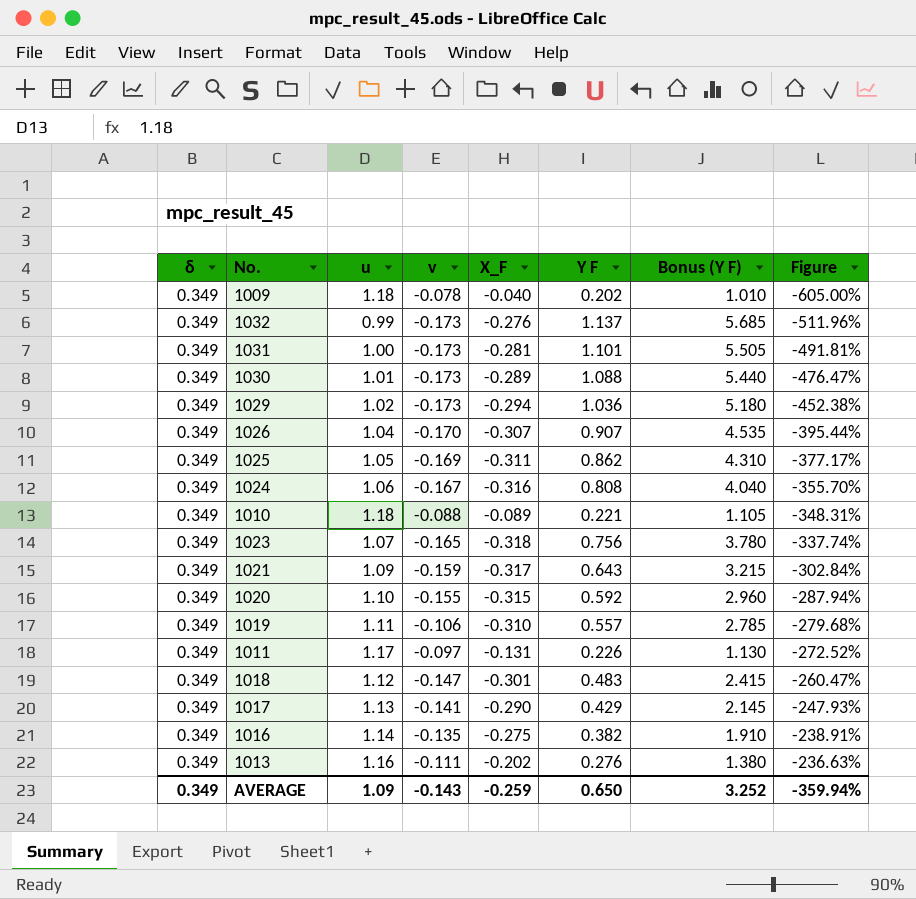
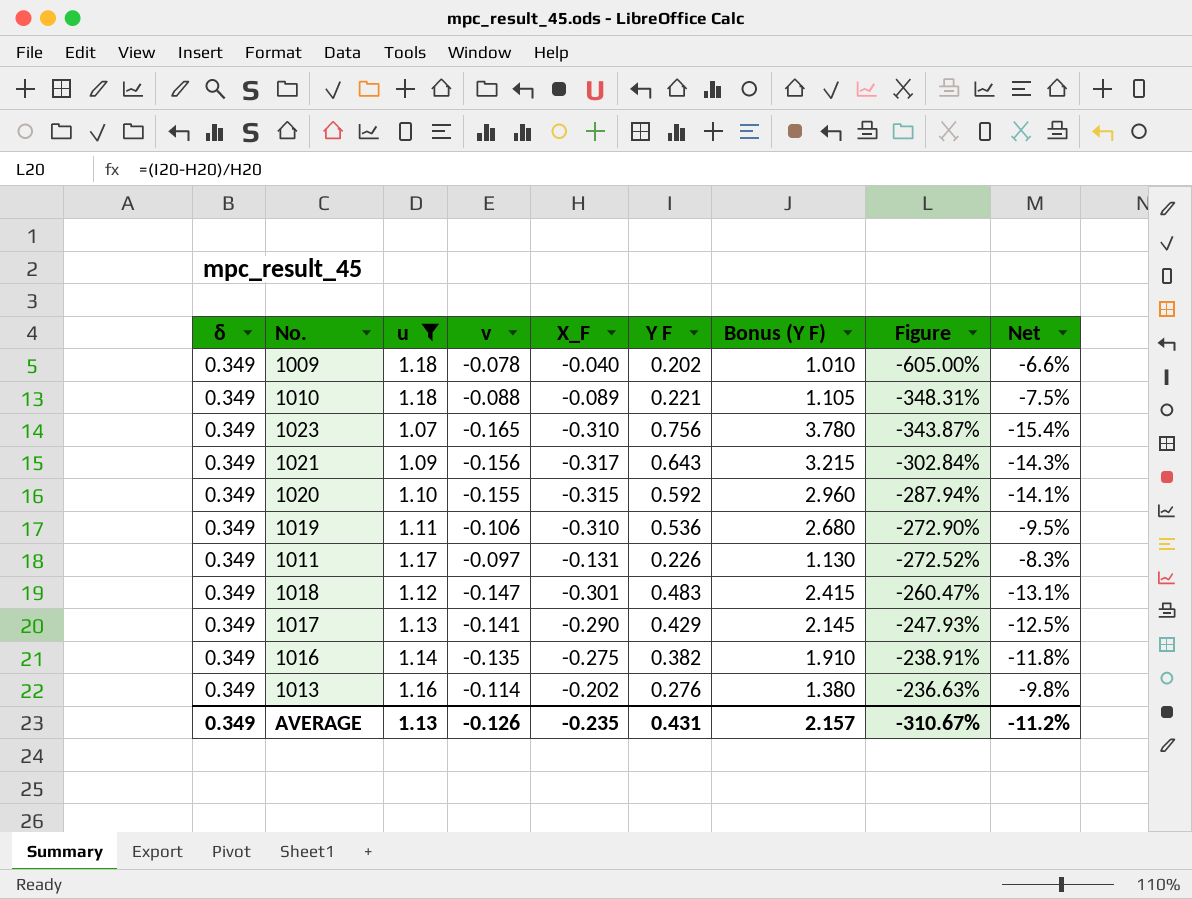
filter: none -> u >= 1.07
column Net | formula: none -> [v] / [u]
1023 | X_F: -0.318 -> -0.310
1023 | Figure: -337.74% -> -343.87%
1021 | v: -0.159 -> -0.156
1019 | Y F: 0.557 -> 0.536
1019 | Bonus (Y F): 2.785 -> 2.680
1019 | Figure: -279.68% -> -272.90%
1013 | v: -0.111 -> -0.114
AVERAGE | u: 1.09 -> 1.13
AVERAGE | v: -0.143 -> -0.126
AVERAGE | X_F: -0.259 -> -0.235
AVERAGE | Y F: 0.650 -> 0.431
AVERAGE | Bonus (Y F): 3.252 -> 2.157
AVERAGE | Figure: -359.94% -> -310.67%

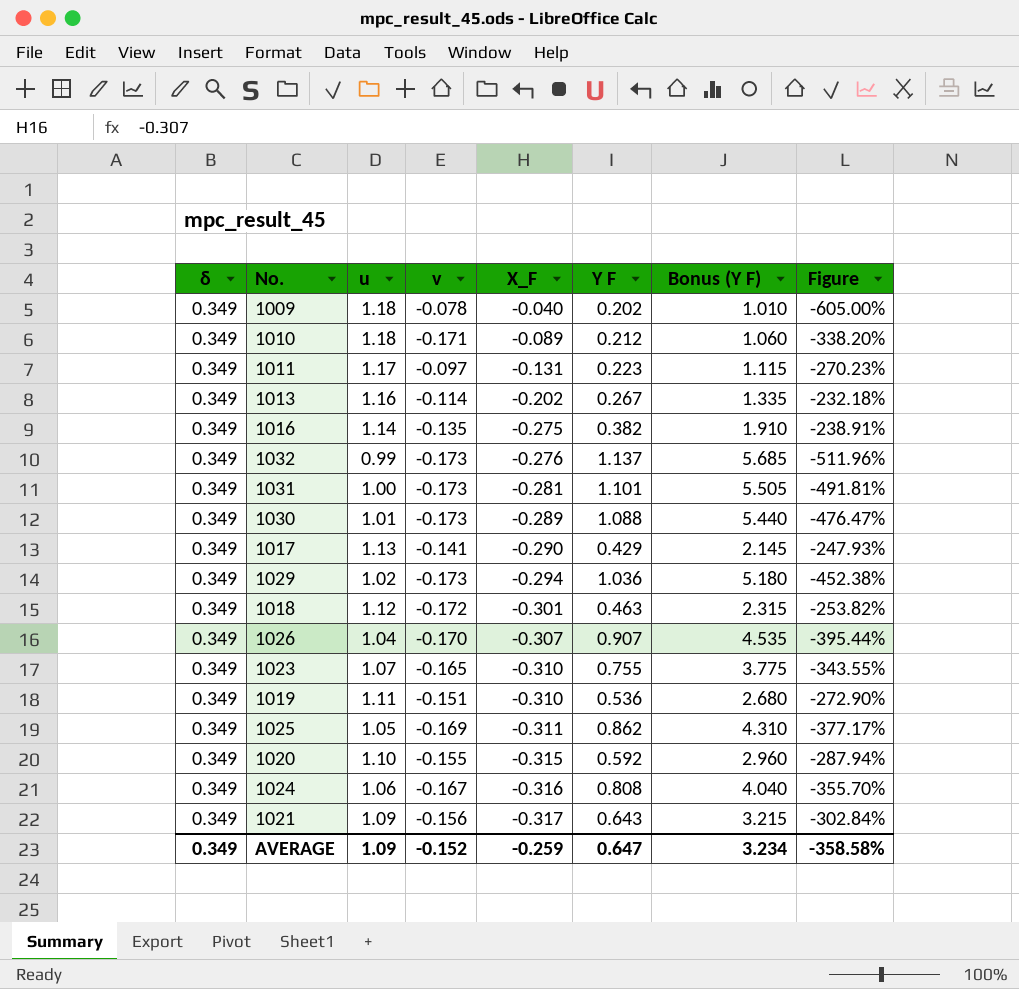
filter: u >= 1.07 -> none
row order: Figure ascending -> X_F descending
column Net | formula: [v] / [u] -> none
1010 | v: -0.088 -> -0.171
1010 | Y F: 0.221 -> 0.212
1010 | Bonus (Y F): 1.105 -> 1.060
1010 | Figure: -348.31% -> -338.20%
1011 | Y F: 0.226 -> 0.223
1011 | Bonus (Y F): 1.130 -> 1.115
1011 | Figure: -272.52% -> -270.23%
1013 | Y F: 0.276 -> 0.267
1013 | Bonus (Y F): 1.380 -> 1.335
1013 | Figure: -236.63% -> -232.18%
1018 | v: -0.147 -> -0.172
1018 | Y F: 0.483 -> 0.463
1018 | Bonus (Y F): 2.415 -> 2.315
1018 | Figure: -260.47% -> -253.82%
1023 | Y F: 0.756 -> 0.755
1023 | Bonus (Y F): 3.780 -> 3.775
1023 | Figure: -343.87% -> -343.55%
1019 | v: -0.106 -> -0.151
AVERAGE | u: 1.13 -> 1.09
AVERAGE | v: -0.126 -> -0.152
AVERAGE | X_F: -0.235 -> -0.259
AVERAGE | Y F: 0.431 -> 0.647
AVERAGE | Bonus (Y F): 2.157 -> 3.234
AVERAGE | Figure: -310.67% -> -358.58%

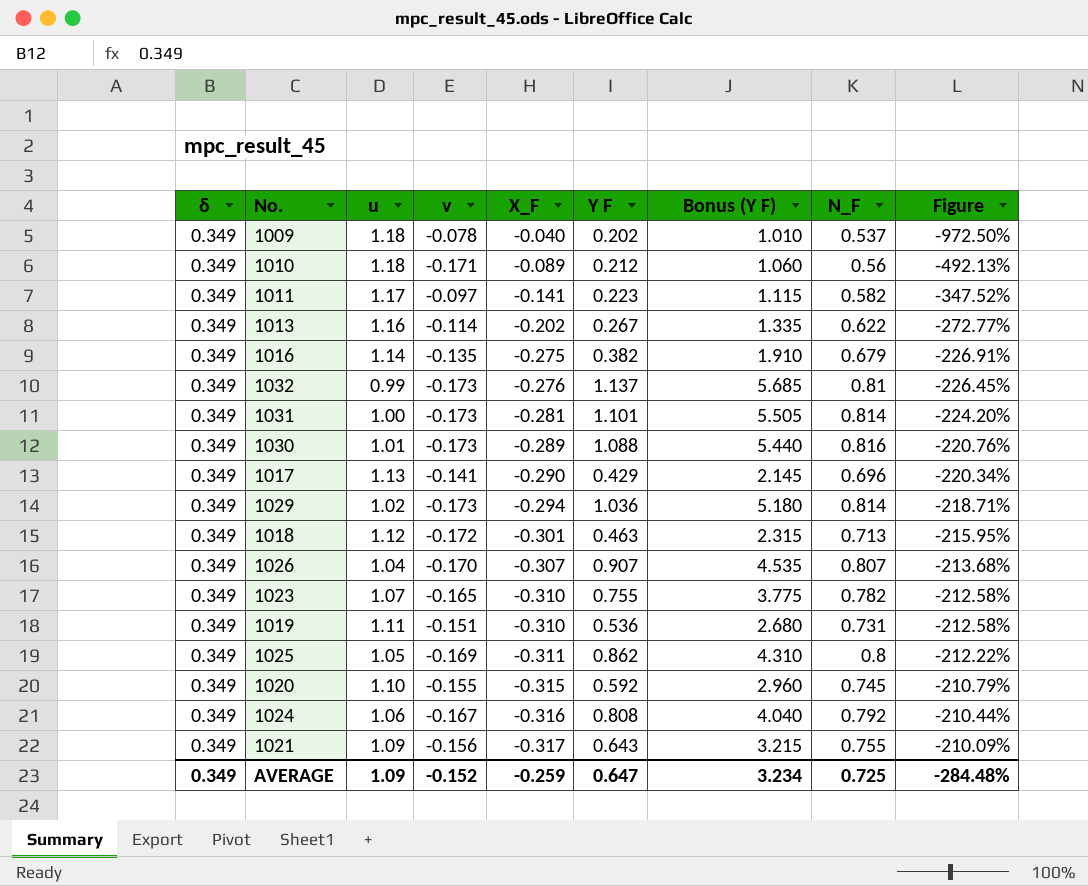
column N_F | position: none -> 8
column Figure | formula: ([Y F] - [X_F]) / [X_F] -> ([δ] - [X_F]) / [X_F]
1011 | X_F: -0.131 -> -0.141
AVERAGE | Figure: -358.58% -> -284.48%

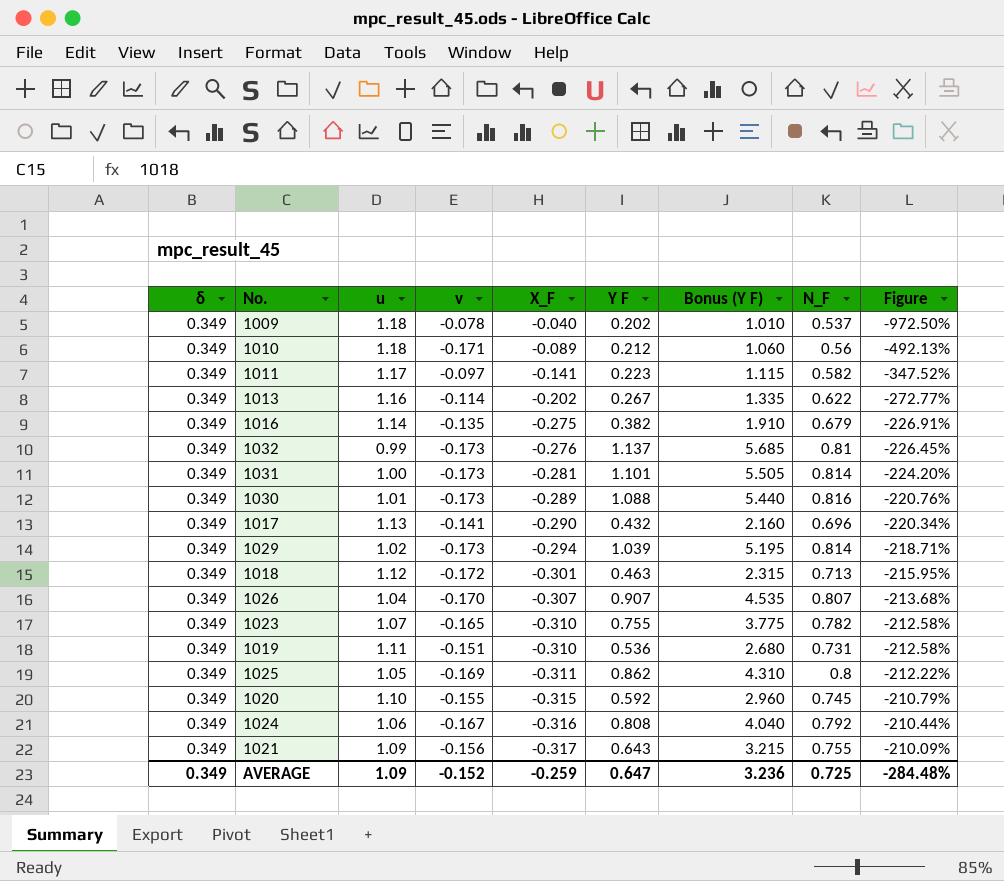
1017 | Y F: 0.429 -> 0.432
1017 | Bonus (Y F): 2.145 -> 2.160
1029 | Y F: 1.036 -> 1.039
1029 | Bonus (Y F): 5.180 -> 5.195
AVERAGE | Bonus (Y F): 3.234 -> 3.236

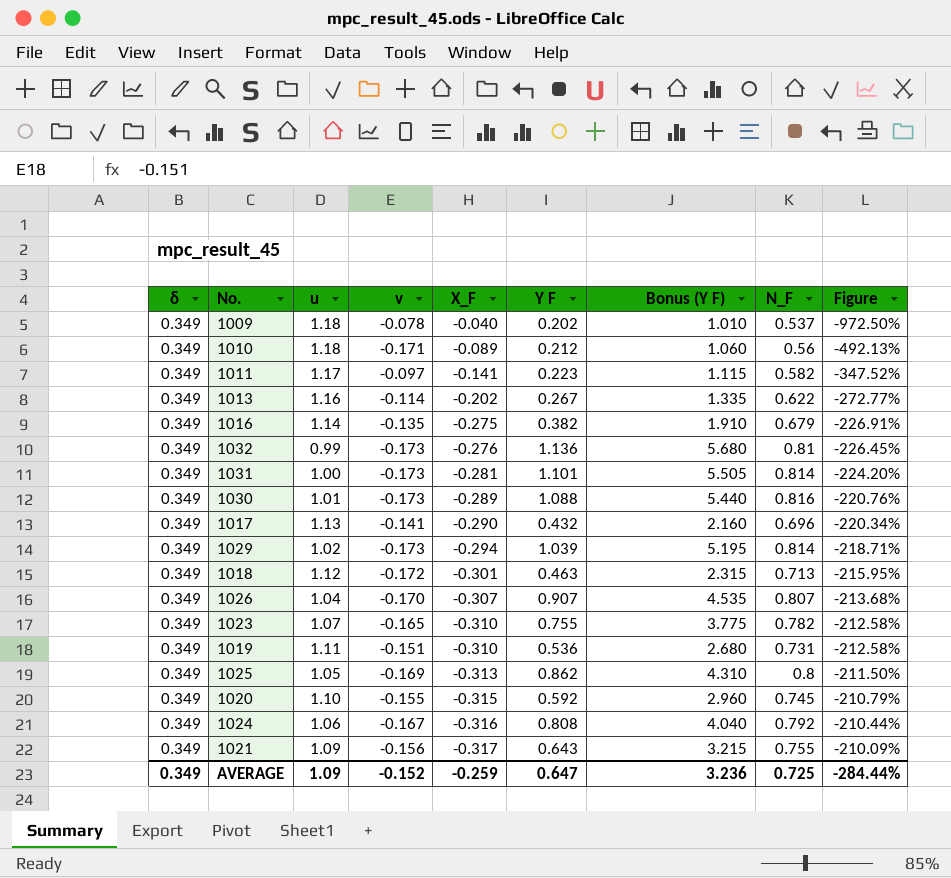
1032 | Y F: 1.137 -> 1.136
1032 | Bonus (Y F): 5.685 -> 5.680
1025 | X_F: -0.311 -> -0.313
1025 | Figure: -212.22% -> -211.50%
AVERAGE | Figure: -284.48% -> -284.44%

